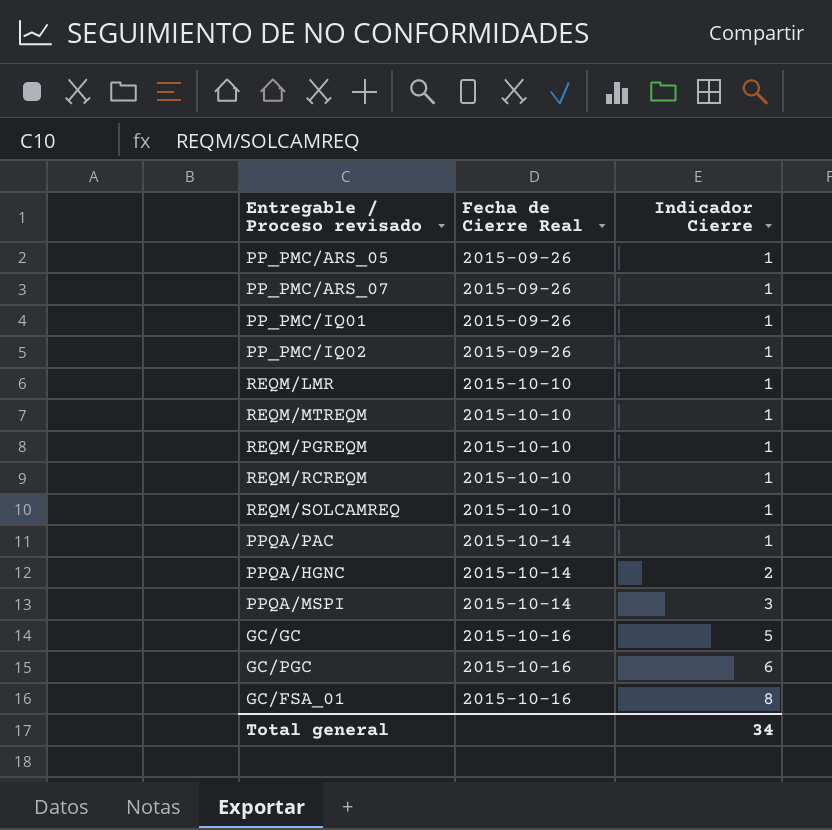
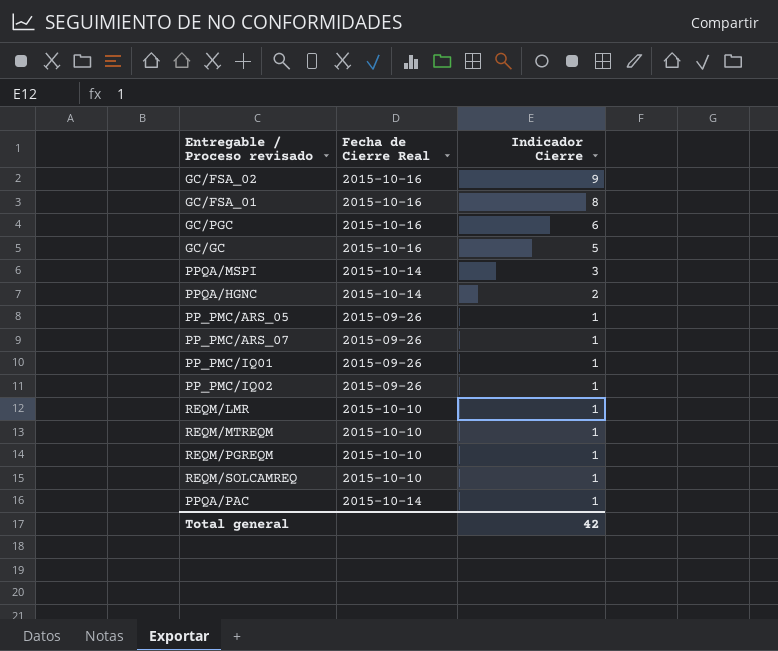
row order: Fecha de Cierre Real ascending -> Indicador Cierre descending
row REQM/RCREQM: 2015-10-10 | 1 -> none
row GC/FSA_02: none -> 2015-10-16 | 9
Total general | Indicador Cierre: 34 -> 42

